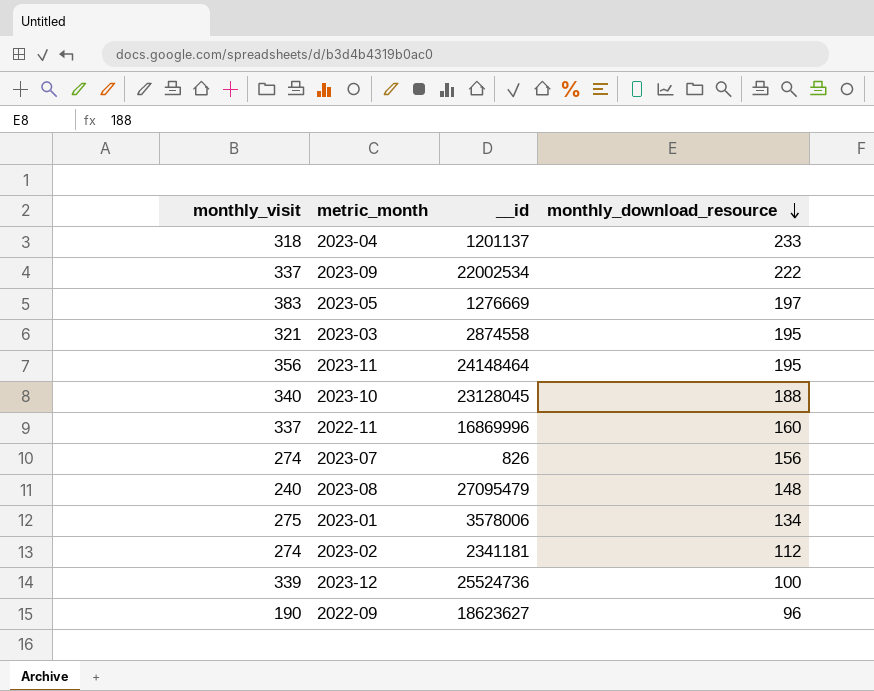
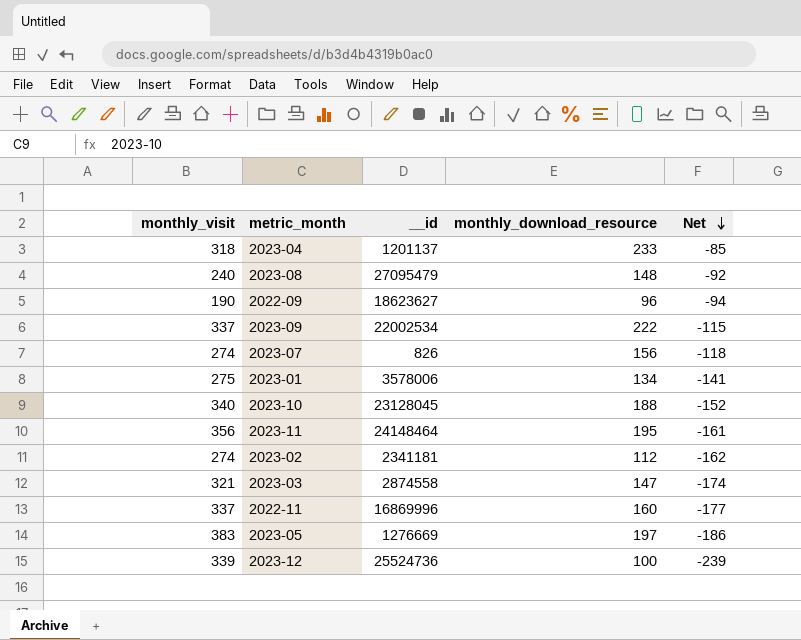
row order: monthly_download_resource descending -> Net descending
column Net | formula: none -> [monthly_download_resource] - [monthly_visit]
2023-03 | monthly_download_resource: 195 -> 147

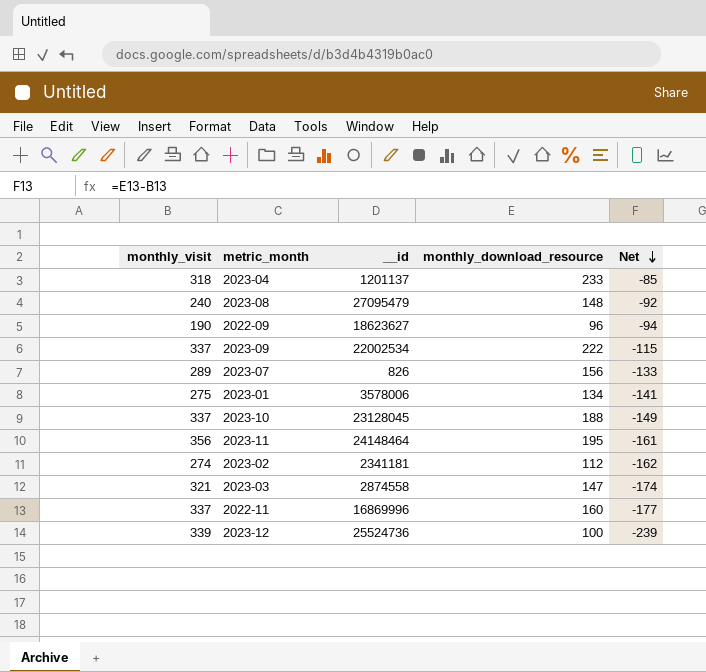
row 2023-05: 383 | 1276669 | 197 | -186 -> none
2023-07 | monthly_visit: 274 -> 289
2023-07 | Net: -118 -> -133
2023-10 | monthly_visit: 340 -> 337
2023-10 | Net: -152 -> -149

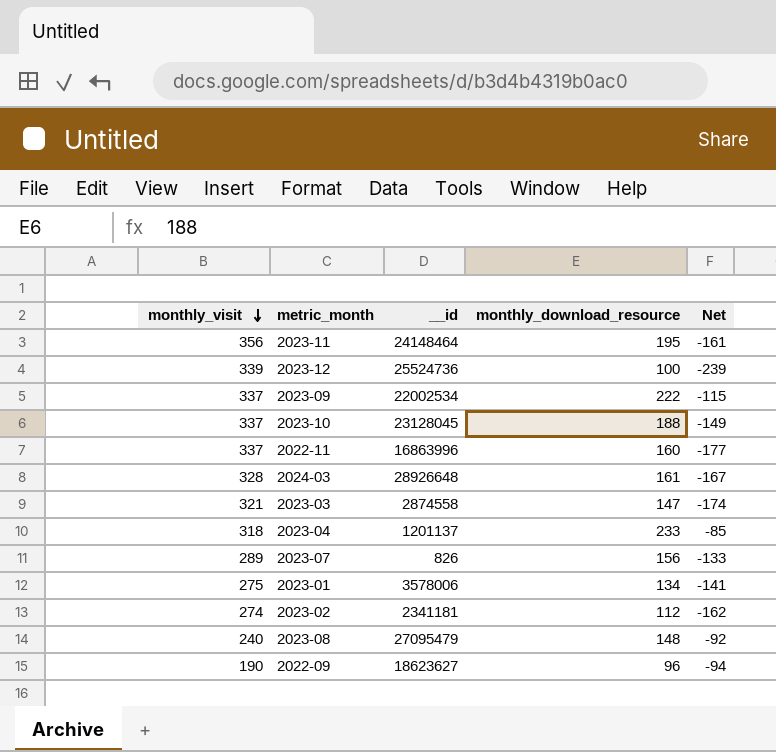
row order: Net descending -> monthly_visit descending
2022-11 | __id: 16869996 -> 16863996
row 2024-03: none -> 328 | 28926648 | 161 | -167

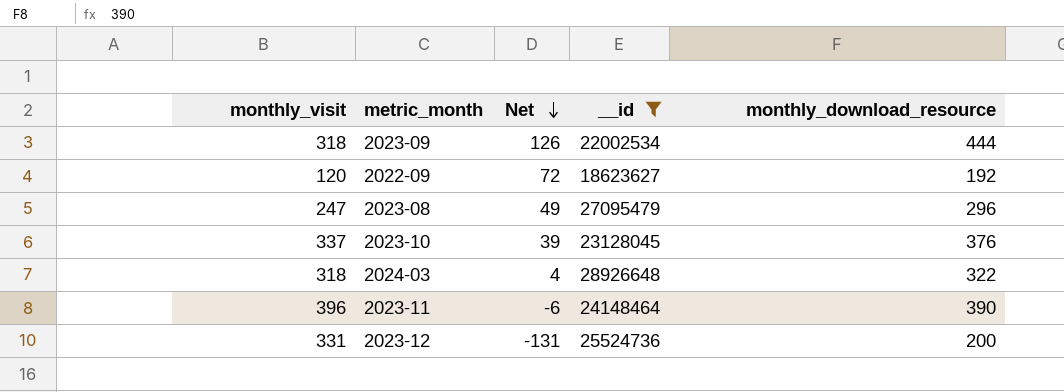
filter: none -> __id >= 18623627
row order: monthly_visit descending -> Net descending
column Net | position: 5 -> 3
2023-09 | monthly_visit: 337 -> 318
2023-09 | Net: -115 -> 126
2023-09 | monthly_download_resource: 222 -> 444
2022-09 | monthly_visit: 190 -> 120
2022-09 | Net: -94 -> 72
2022-09 | monthly_download_resource: 96 -> 192
2023-08 | monthly_visit: 240 -> 247
2023-08 | Net: -92 -> 49
2023-08 | monthly_download_resource: 148 -> 296
2023-10 | Net: -149 -> 39
2023-10 | monthly_download_resource: 188 -> 376
2024-03 | monthly_visit: 328 -> 318
2024-03 | Net: -167 -> 4
2024-03 | monthly_download_resource: 161 -> 322
2023-11 | monthly_visit: 356 -> 396
2023-11 | Net: -161 -> -6
2023-11 | monthly_download_resource: 195 -> 390
2023-12 | monthly_visit: 339 -> 331
2023-12 | Net: -239 -> -131
2023-12 | monthly_download_resource: 100 -> 200

